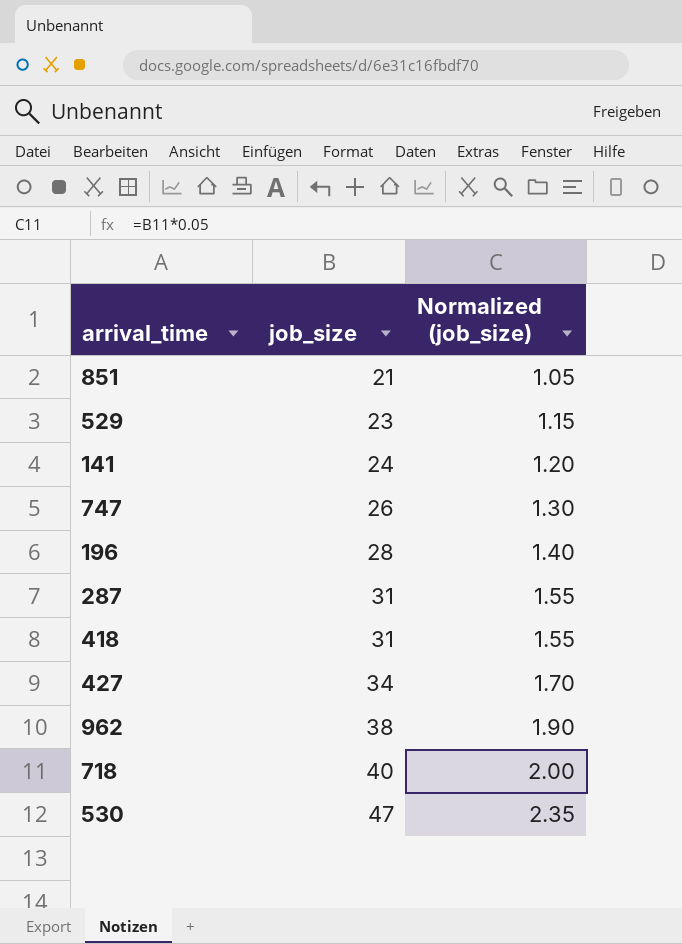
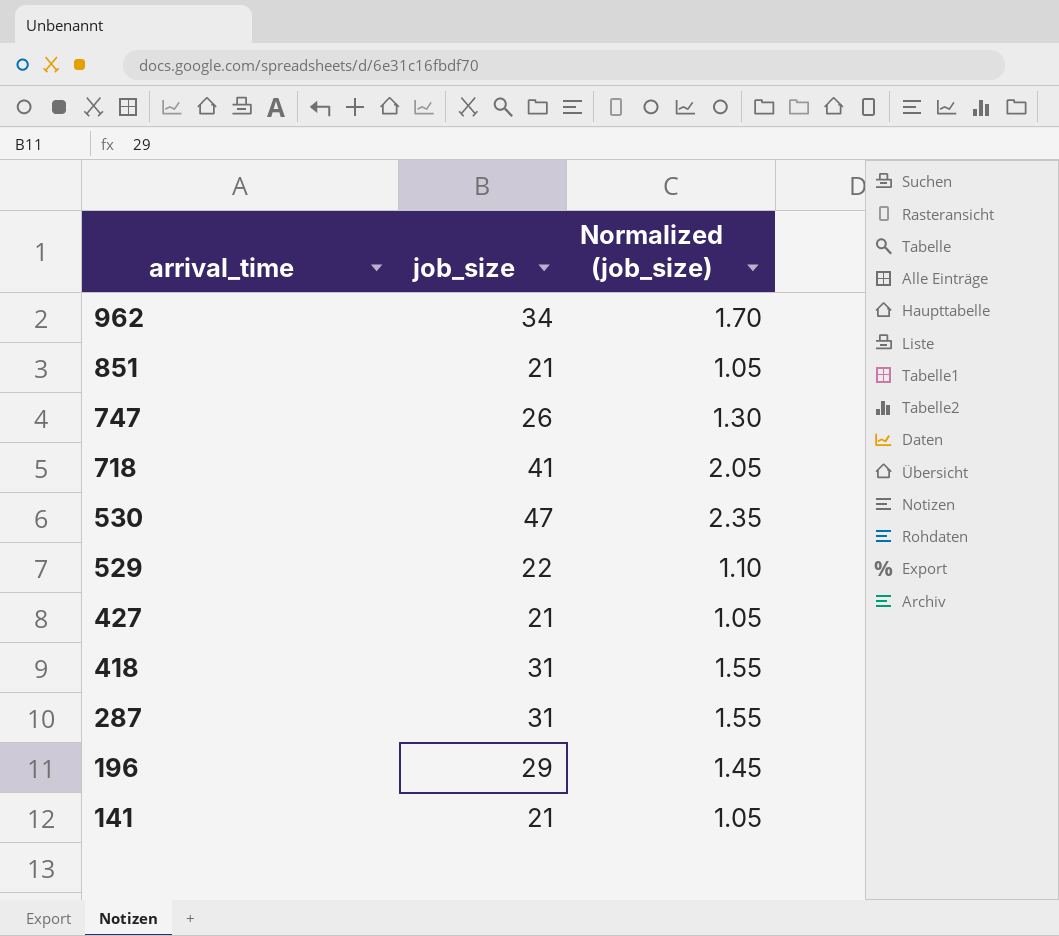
row order: job_size ascending -> arrival_time descending
962 | job_size: 38 -> 34
962 | Normalized (job_size): 1.90 -> 1.70
718 | job_size: 40 -> 41
718 | Normalized (job_size): 2.00 -> 2.05
529 | job_size: 23 -> 22
529 | Normalized (job_size): 1.15 -> 1.10
427 | job_size: 34 -> 21
427 | Normalized (job_size): 1.70 -> 1.05
196 | job_size: 28 -> 29
196 | Normalized (job_size): 1.40 -> 1.45
141 | job_size: 24 -> 21
141 | Normalized (job_size): 1.20 -> 1.05

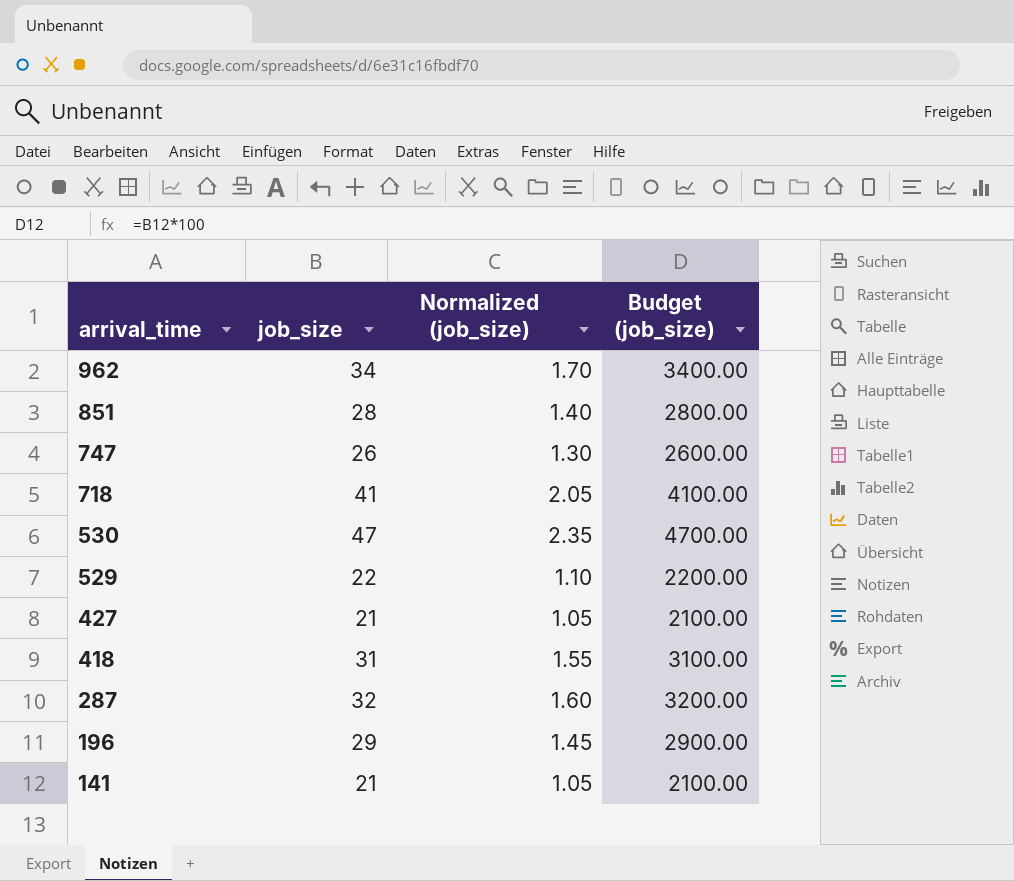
column Budget (job_size) | formula: none -> [job_size] * 100
851 | job_size: 21 -> 28
851 | Normalized (job_size): 1.05 -> 1.40
287 | job_size: 31 -> 32
287 | Normalized (job_size): 1.55 -> 1.60

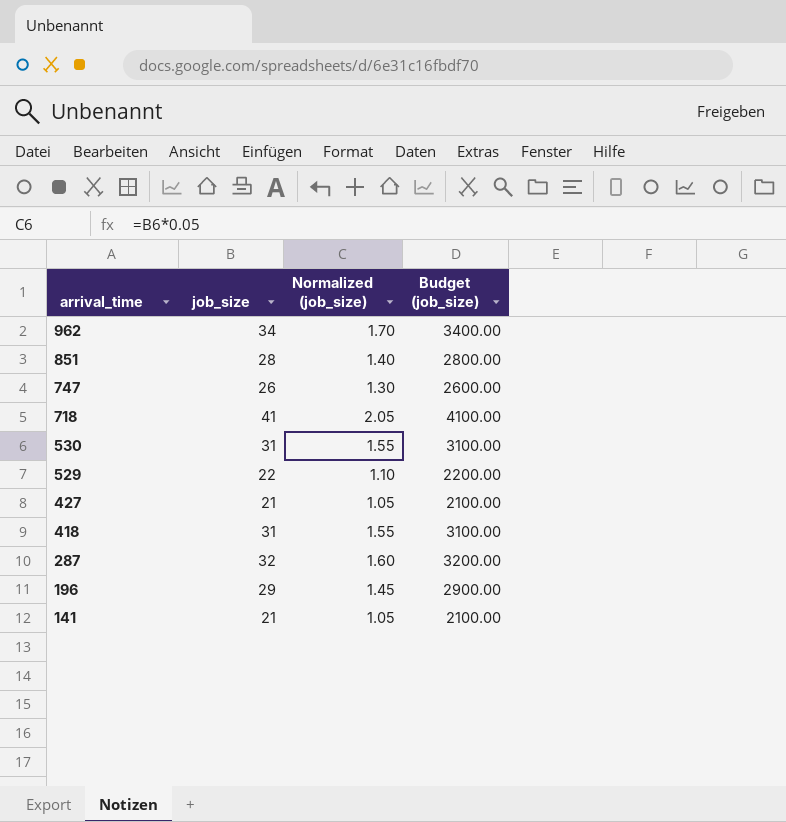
530 | job_size: 47 -> 31
530 | Normalized (job_size): 2.35 -> 1.55
530 | Budget (job_size): 4700.00 -> 3100.00

